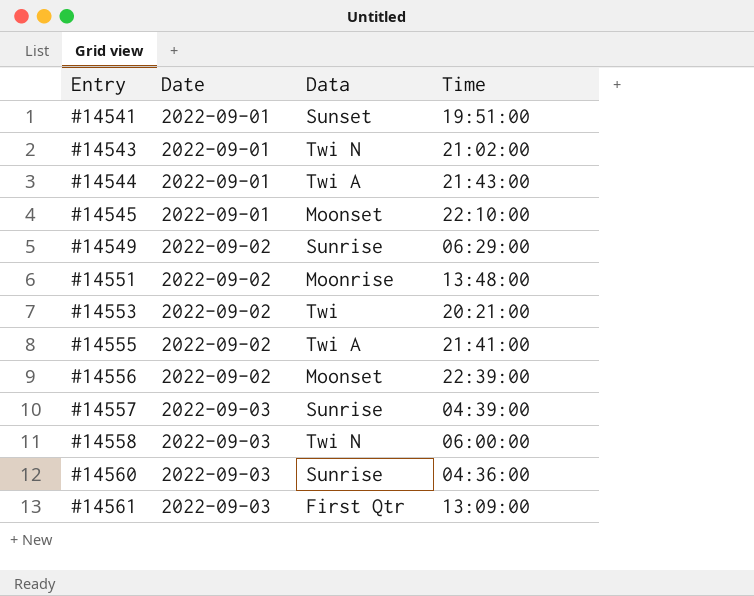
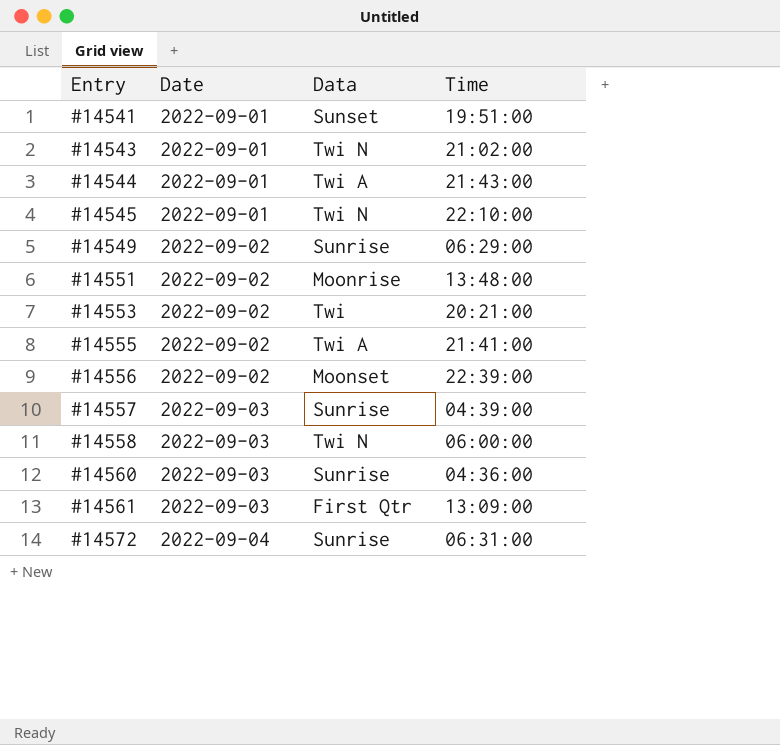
#14545 | Data: Moonset -> Twi N
row #14572: none -> 2022-09-04 | Sunrise | 06:31:00

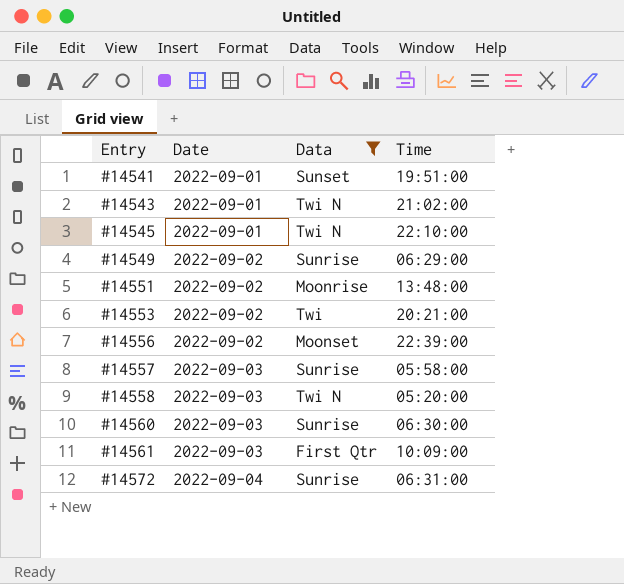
filter: none -> Data != Twi A
#14557 | Time: 04:39:00 -> 05:58:00
#14558 | Time: 06:00:00 -> 05:20:00
#14560 | Time: 04:36:00 -> 06:30:00
#14561 | Time: 13:09:00 -> 10:09:00

